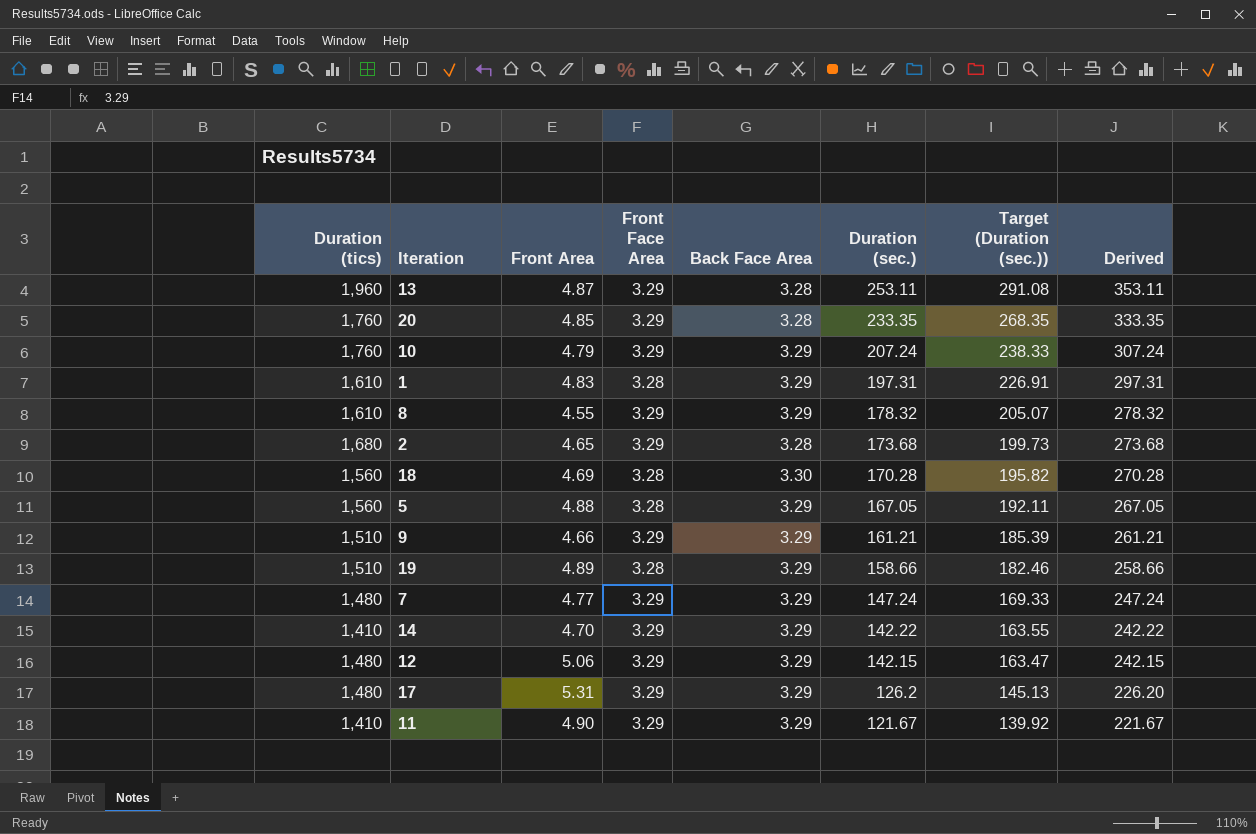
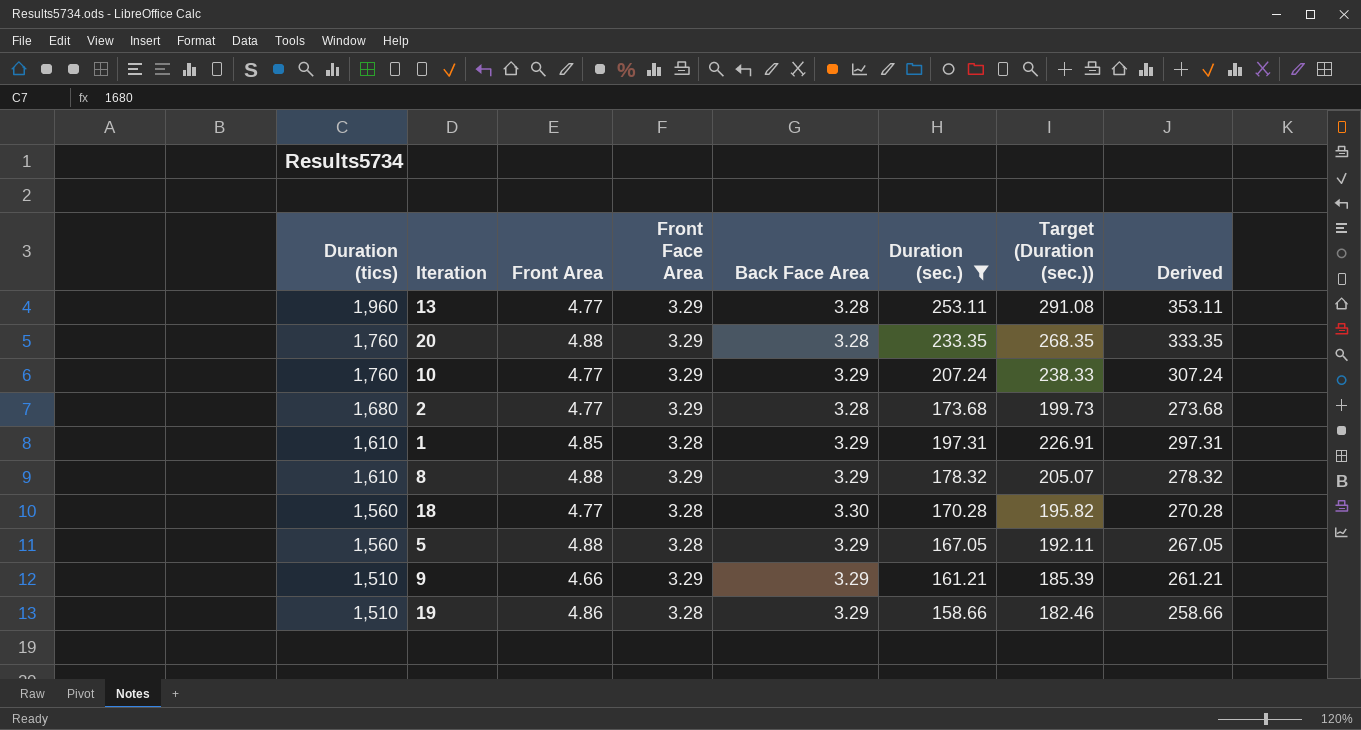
filter: none -> Duration (sec.) >= 158.66
row order: Duration (sec.) descending -> Duration (tics) descending
13 | Front Area: 4.87 -> 4.77
20 | Front Area: 4.85 -> 4.88
10 | Front Area: 4.79 -> 4.77
2 | Front Area: 4.65 -> 4.77
1 | Front Area: 4.83 -> 4.85
8 | Front Area: 4.55 -> 4.88
18 | Front Area: 4.69 -> 4.77
19 | Front Area: 4.89 -> 4.86

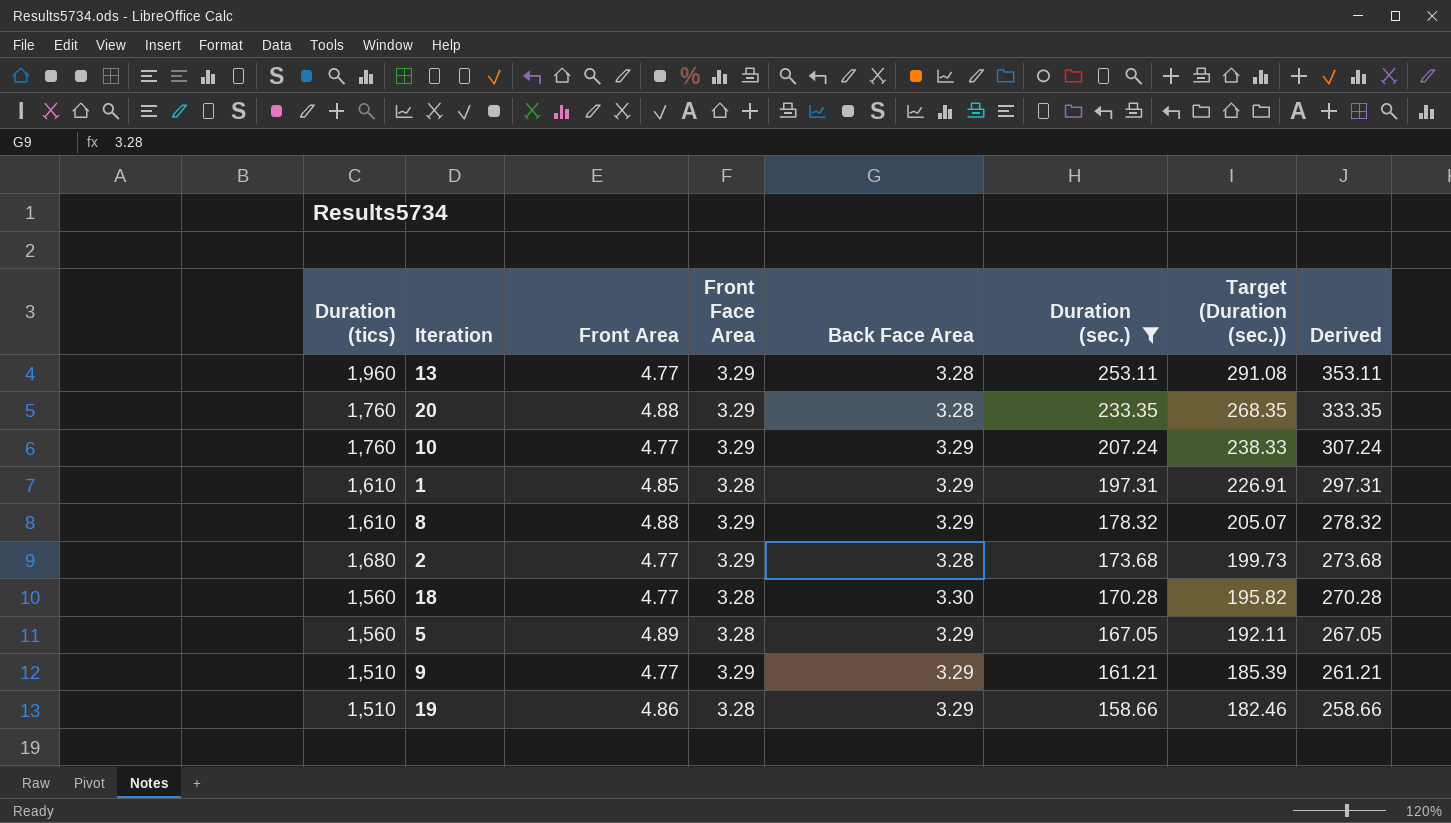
row order: Duration (tics) descending -> Duration (sec.) descending
5 | Front Area: 4.88 -> 4.89
9 | Front Area: 4.66 -> 4.77

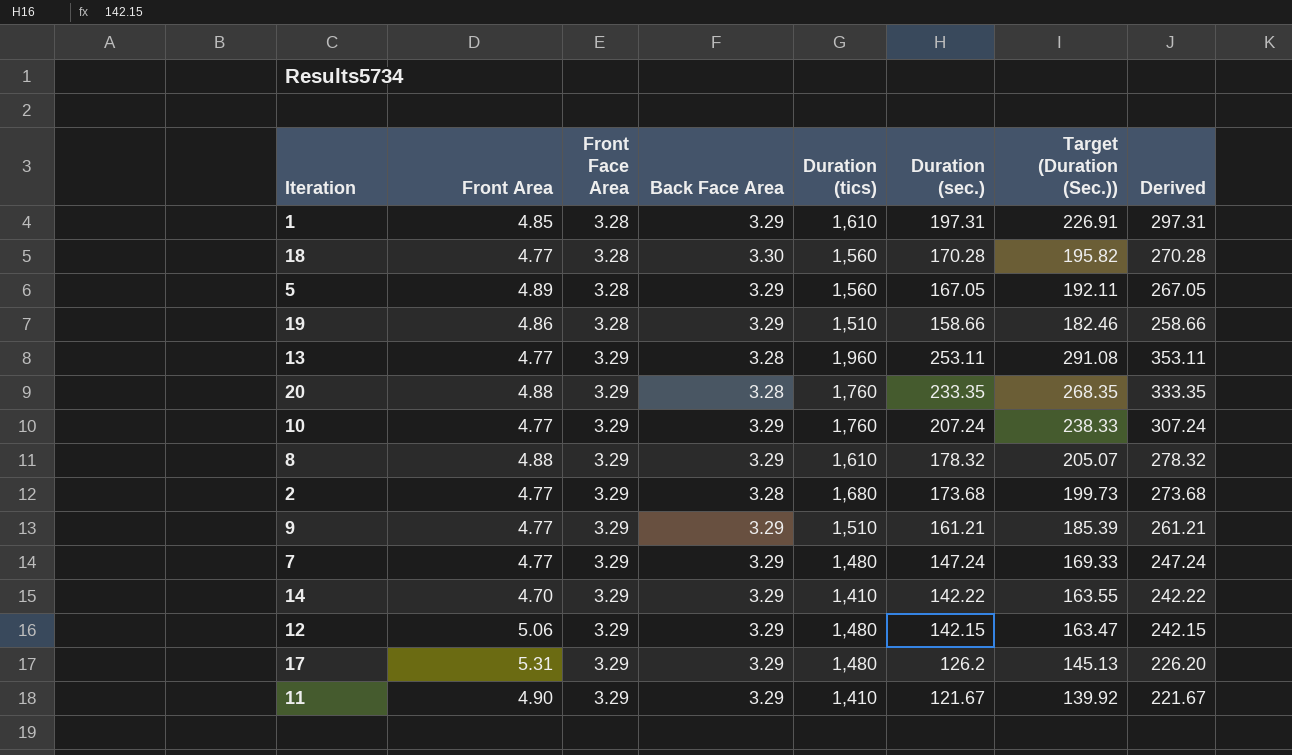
filter: Duration (sec.) >= 158.66 -> none
row order: Duration (sec.) descending -> Front Face Area ascending
column Duration (tics) | position: 1 -> 5
column name: Target (Duration (sec.)) -> Target (Duration (Sec.))

